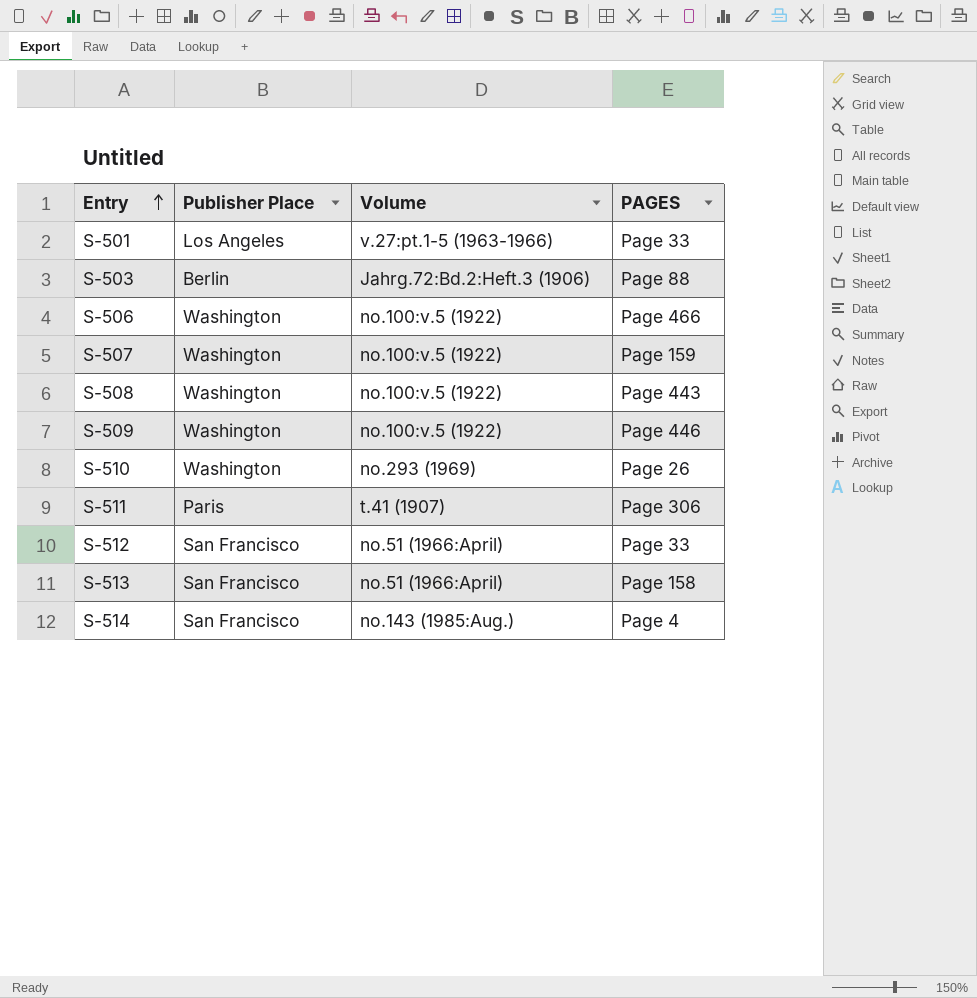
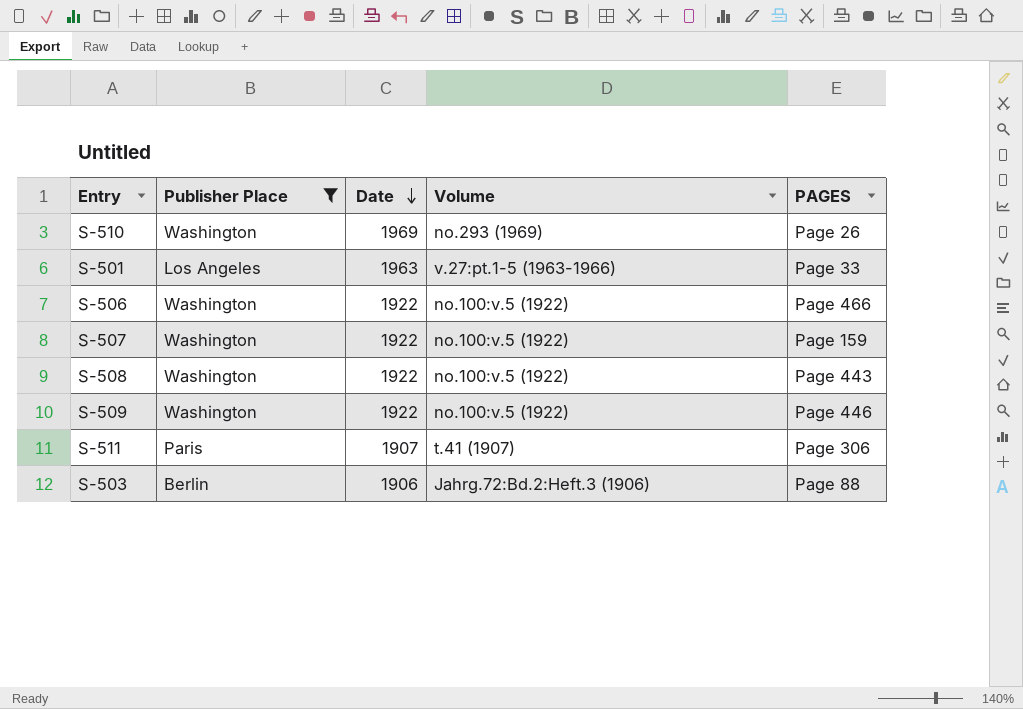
filter: none -> Publisher Place != San Francisco
row order: Entry ascending -> Date descending
column Date | position: none -> 3

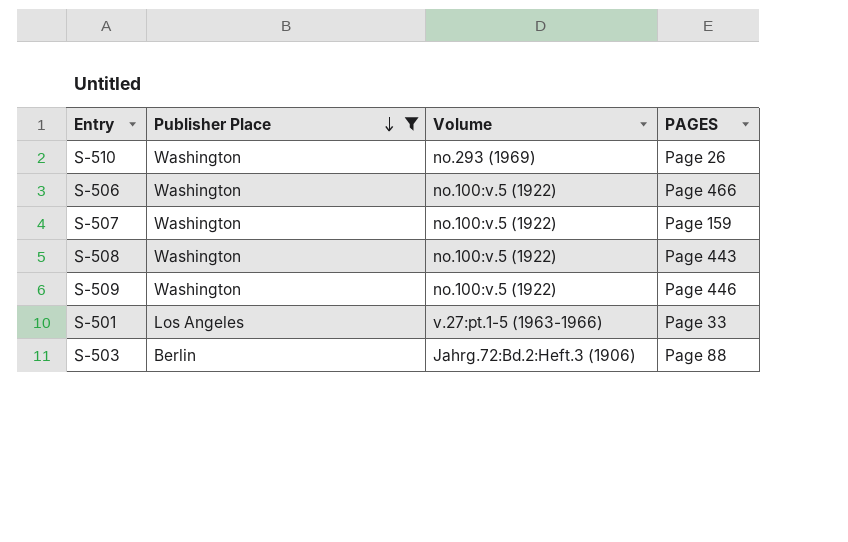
row order: Date descending -> Publisher Place descending
column Date | position: 3 -> none
row S-511: Paris | 1907 | t.41 (1907) | Page 306 -> none

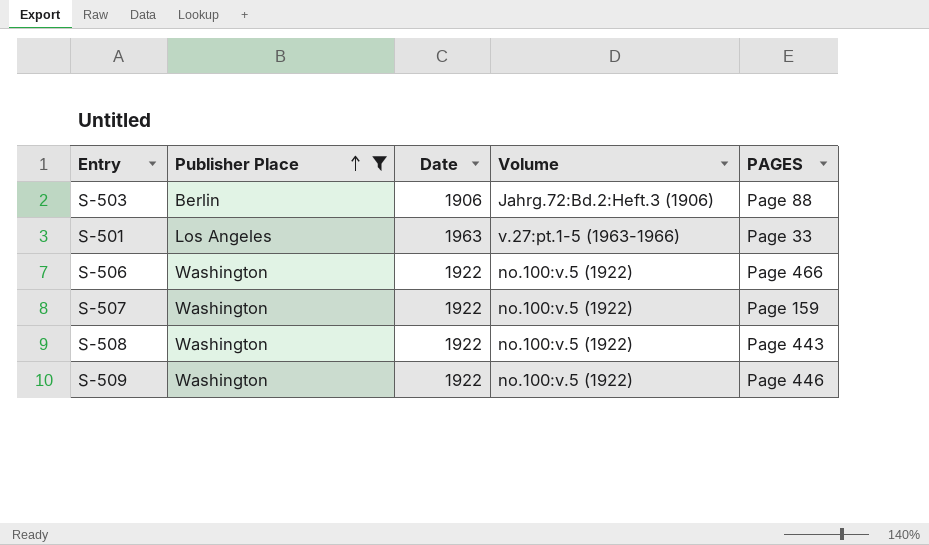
row order: Publisher Place descending -> Publisher Place ascending
column Date | position: none -> 3
row S-510: Washington | no.293 (1969) | Page 26 -> none

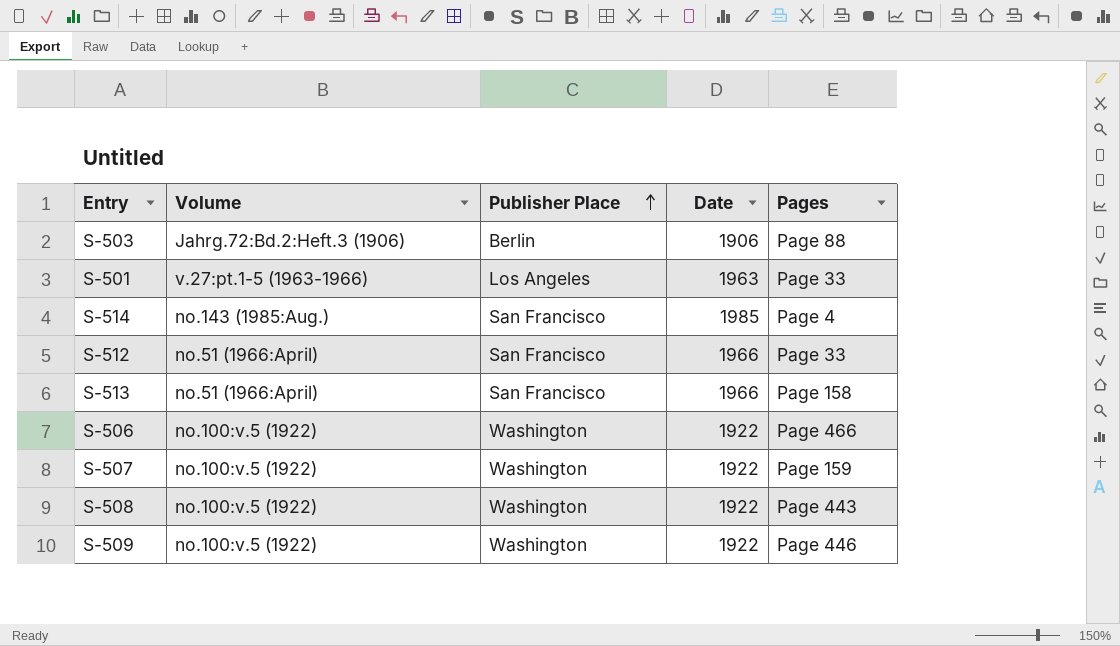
filter: Publisher Place != San Francisco -> none
column Volume | position: 4 -> 2
column name: PAGES -> Pages

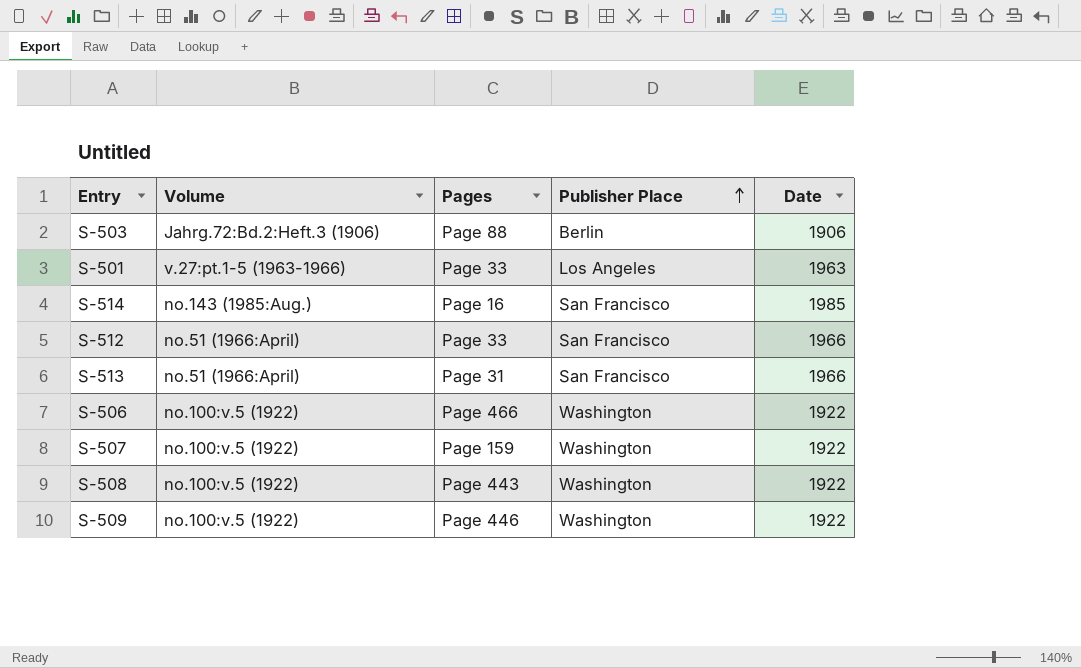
column Pages | position: 5 -> 3
S-514 | Pages: Page 4 -> Page 16
S-513 | Pages: Page 158 -> Page 31

